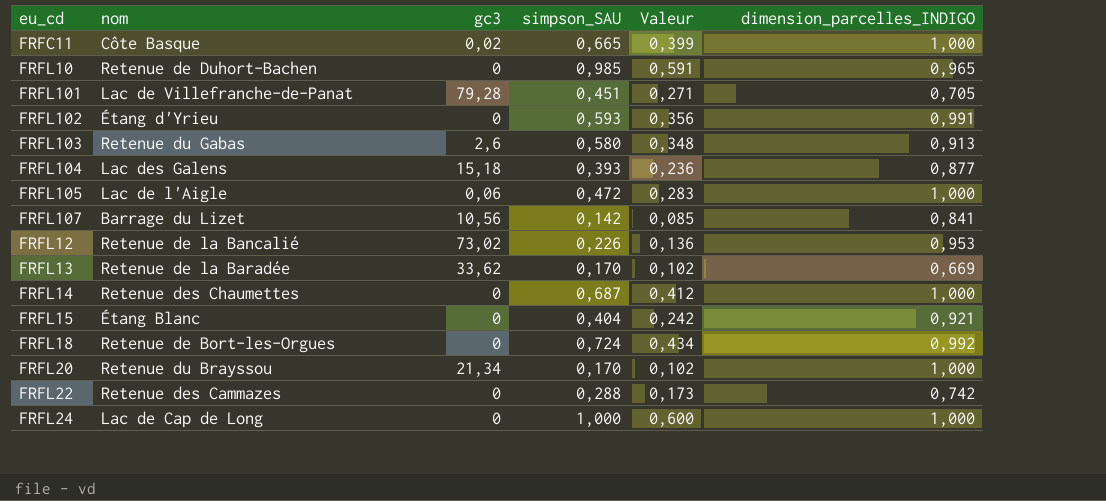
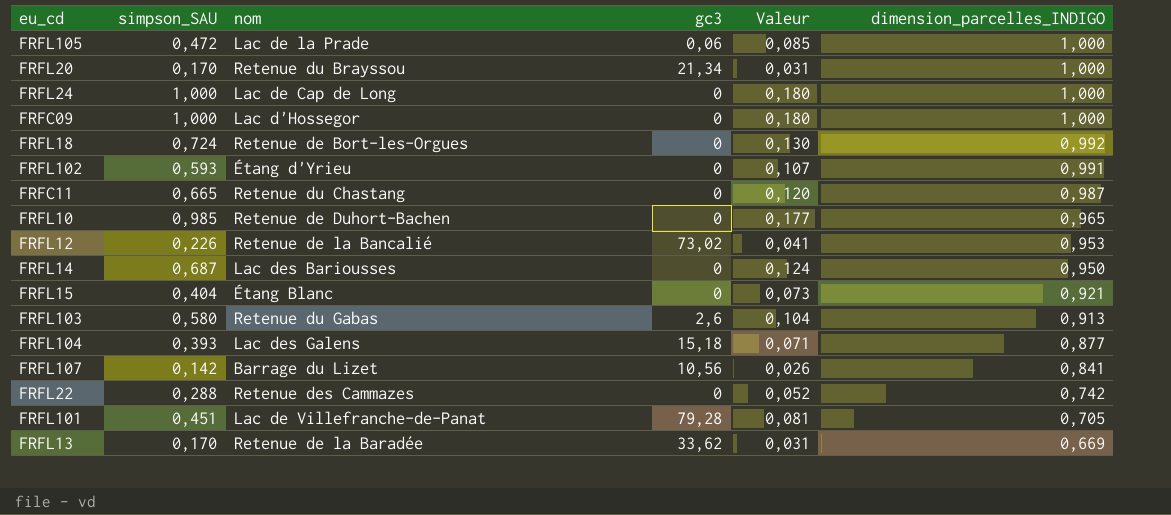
row order: none -> dimension_parcelles_INDIGO descending
column simpson_SAU | position: 4 -> 2
column Valeur | formula: [simpson_SAU] * 0,6 -> [simpson_SAU] * 0,18
FRFL105 | nom: Lac de l'Aigle -> Lac de la Prade
row FRFC09: none -> 1,000 | Lac d'Hossegor | 0 | 0,180 | 1,000
FRFC11 | nom: Côte Basque -> Retenue du Chastang
FRFC11 | gc3: 0,02 -> 0
FRFC11 | dimension_parcelles_INDIGO: 1,000 -> 0,987
FRFL14 | nom: Retenue des Chaumettes -> Lac des Bariousses
FRFL14 | dimension_parcelles_INDIGO: 1,000 -> 0,950

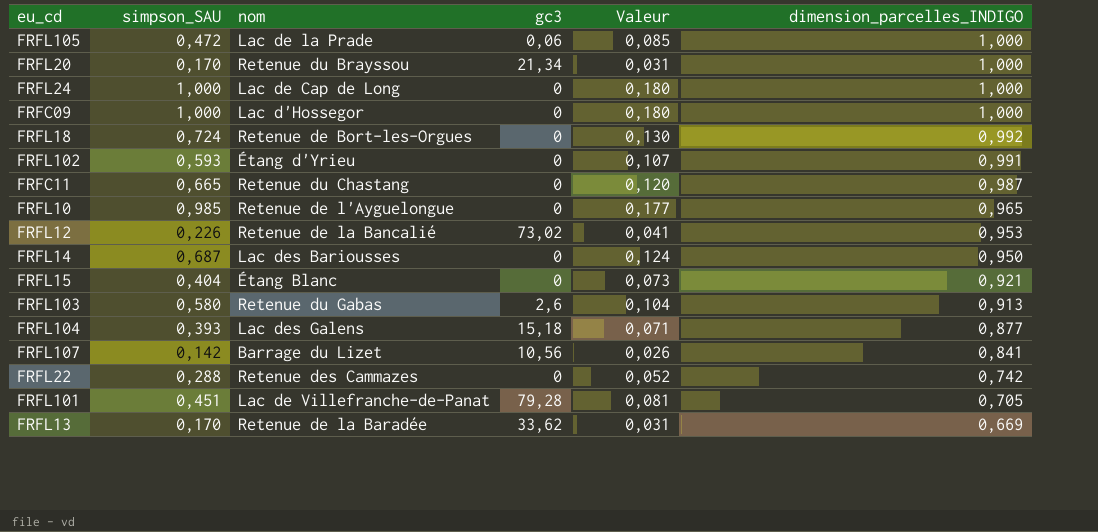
FRFL10 | nom: Retenue de Duhort-Bachen -> Retenue de l'Ayguelongue

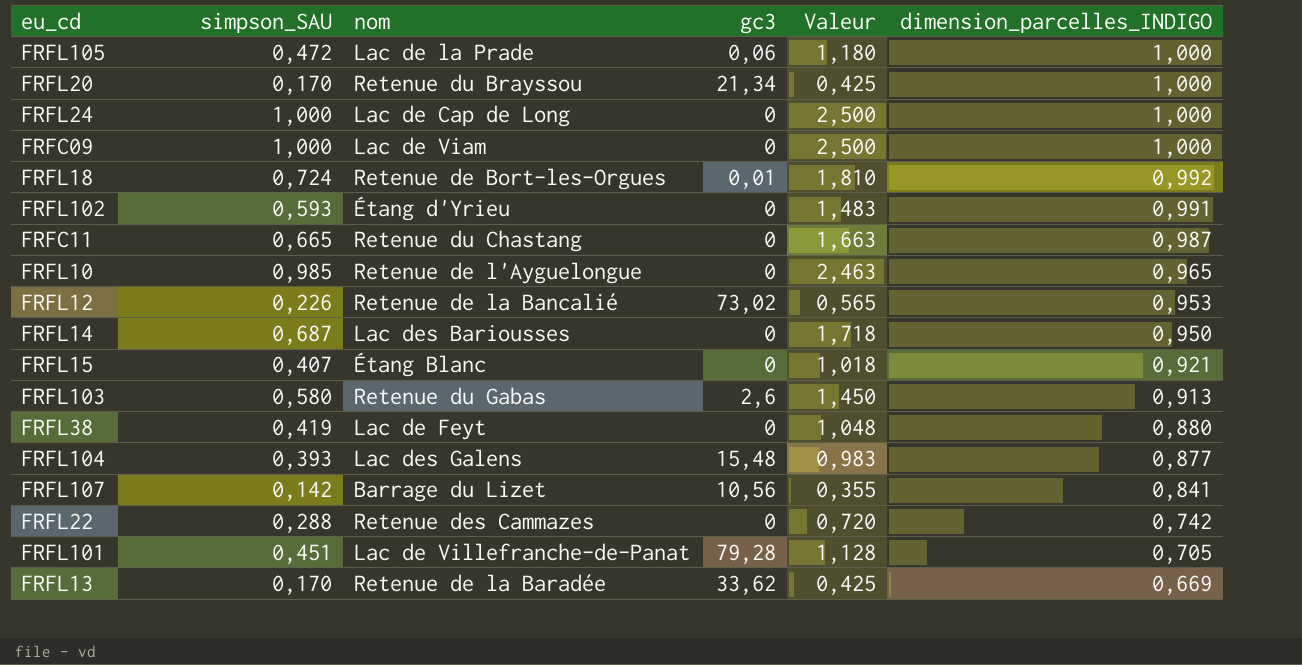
column Valeur | formula: [simpson_SAU] * 0,18 -> [simpson_SAU] * 2,5
FRFC09 | nom: Lac d'Hossegor -> Lac de Viam
FRFL18 | gc3: 0 -> 0,01
FRFL15 | simpson_SAU: 0,404 -> 0,407
row FRFL38: none -> 0,419 | Lac de Feyt | 0 | 1,048 | 0,880
FRFL104 | gc3: 15,18 -> 15,48

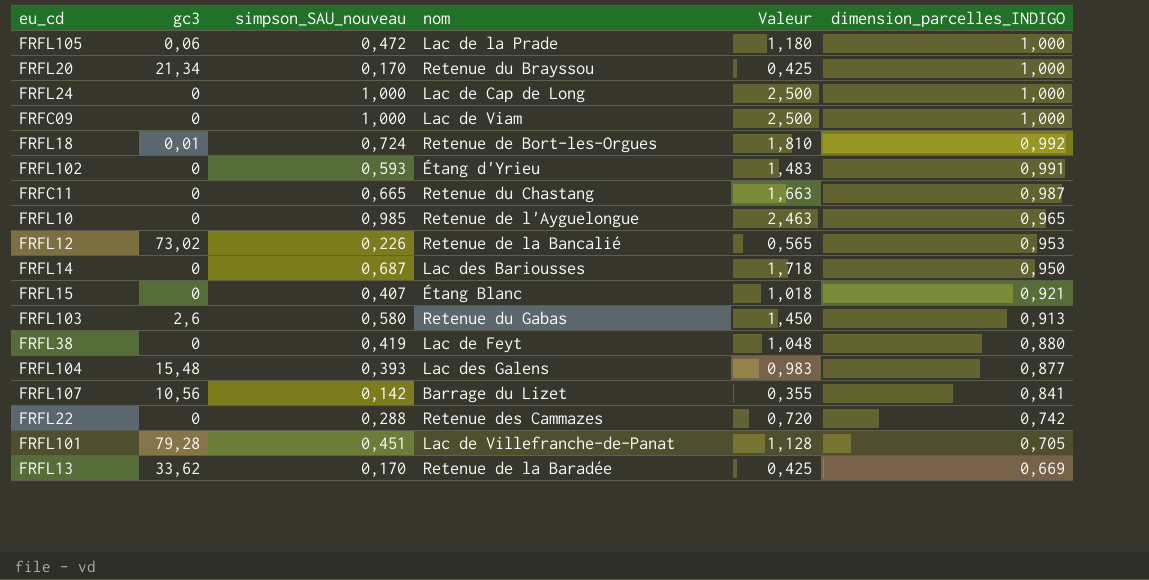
column gc3 | position: 4 -> 2
column name: simpson_SAU -> simpson_SAU_nouveau

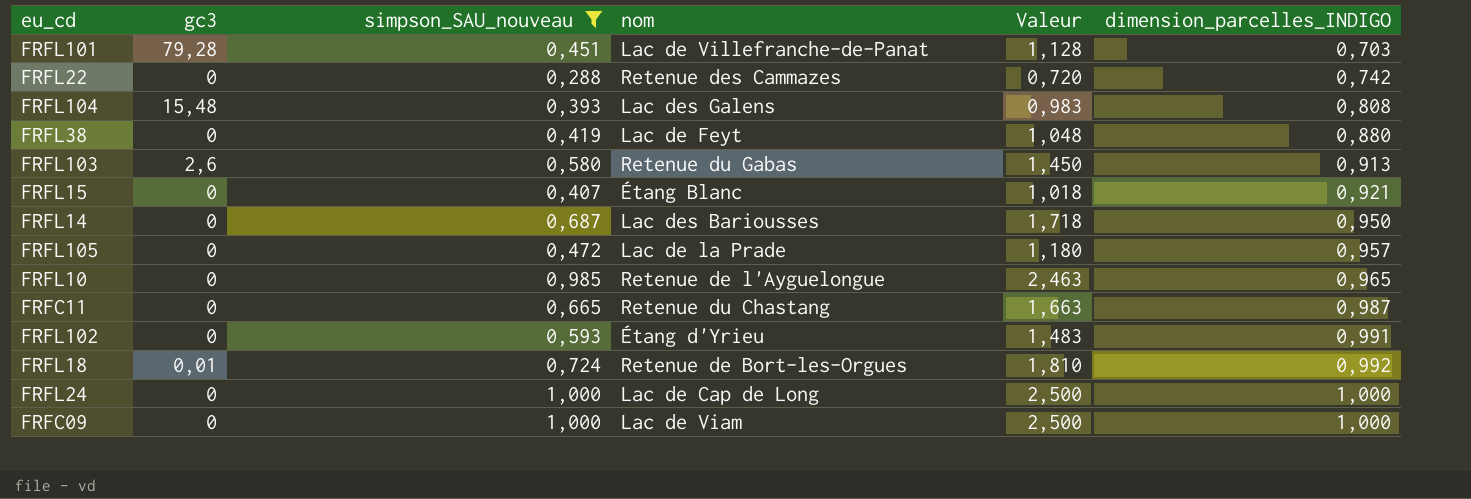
filter: none -> simpson_SAU_nouveau >= 0,288
row order: dimension_parcelles_INDIGO descending -> dimension_parcelles_INDIGO ascending
FRFL101 | dimension_parcelles_INDIGO: 0,705 -> 0,703
FRFL104 | dimension_parcelles_INDIGO: 0,877 -> 0,808
FRFL105 | gc3: 0,06 -> 0
FRFL105 | dimension_parcelles_INDIGO: 1,000 -> 0,957

